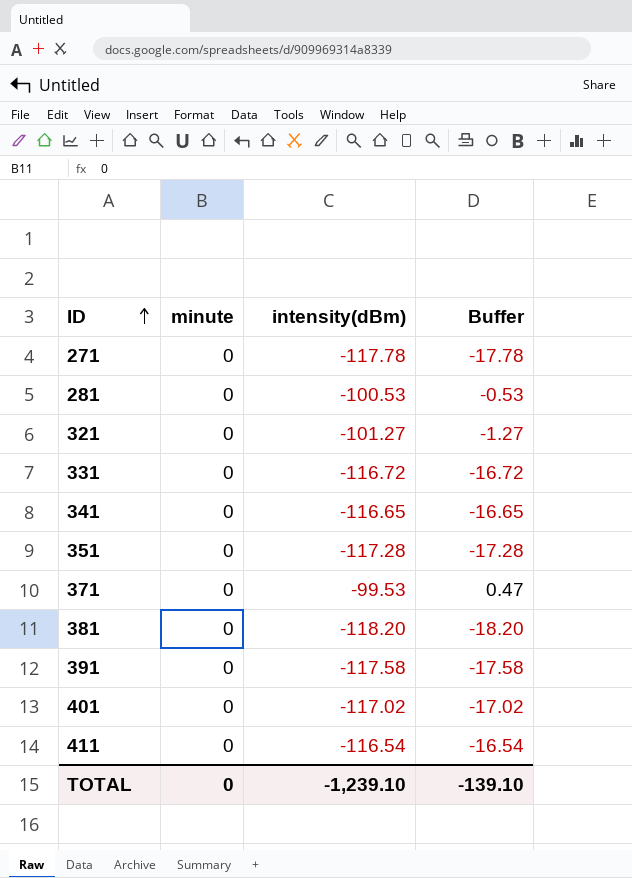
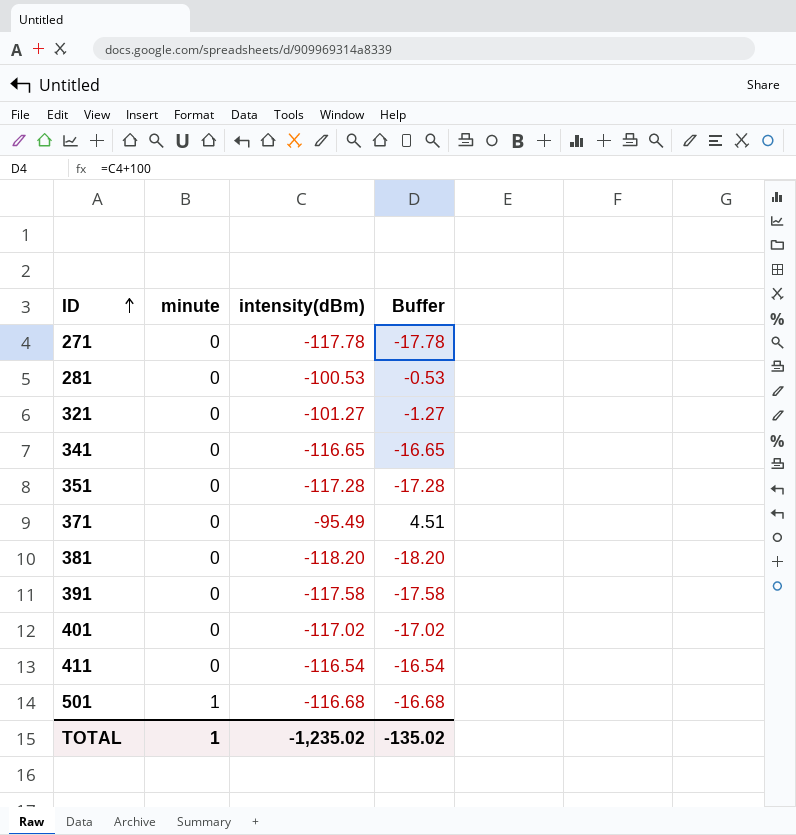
row 331: 0 | -116.72 | -16.72 -> none
371 | intensity(dBm): -99.53 -> -95.49
371 | Buffer: 0.47 -> 4.51
row 501: none -> 1 | -116.68 | -16.68
TOTAL | minute: 0 -> 1
TOTAL | intensity(dBm): -1,239.10 -> -1,235.02
TOTAL | Buffer: -139.10 -> -135.02

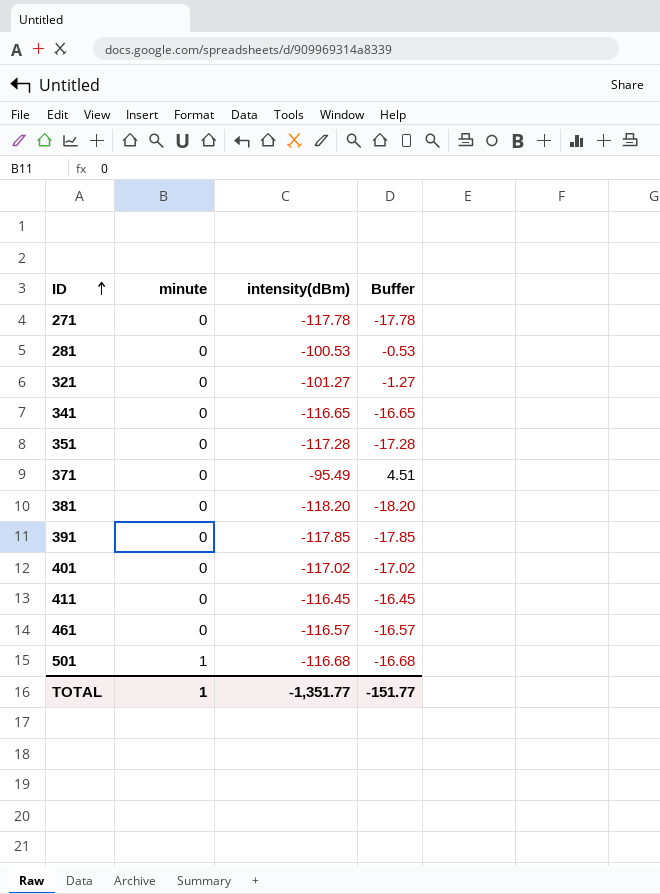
391 | intensity(dBm): -117.58 -> -117.85
391 | Buffer: -17.58 -> -17.85
411 | intensity(dBm): -116.54 -> -116.45
411 | Buffer: -16.54 -> -16.45
row 461: none -> 0 | -116.57 | -16.57
TOTAL | intensity(dBm): -1,235.02 -> -1,351.77
TOTAL | Buffer: -135.02 -> -151.77

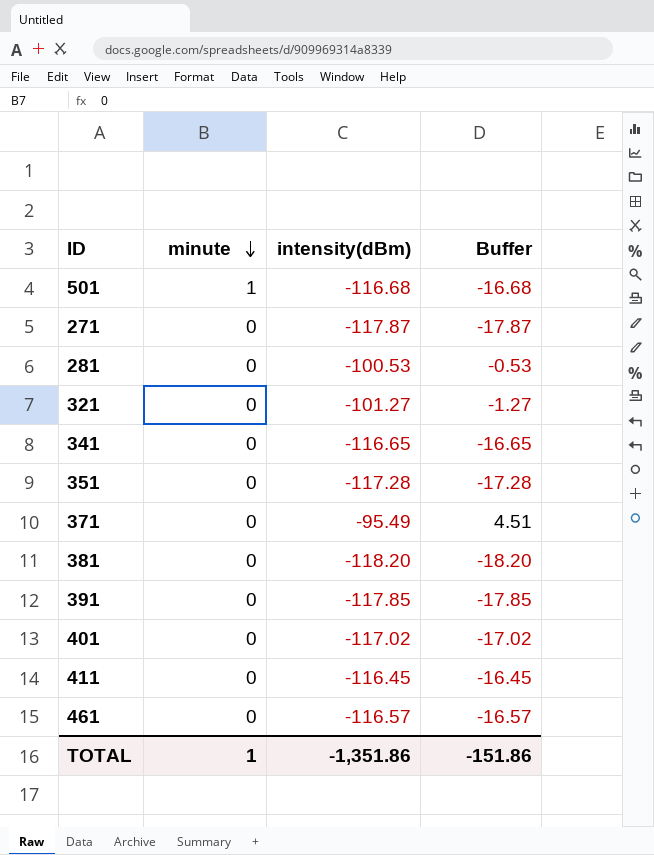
row order: ID ascending -> minute descending
271 | intensity(dBm): -117.78 -> -117.87
271 | Buffer: -17.78 -> -17.87
TOTAL | intensity(dBm): -1,351.77 -> -1,351.86
TOTAL | Buffer: -151.77 -> -151.86

